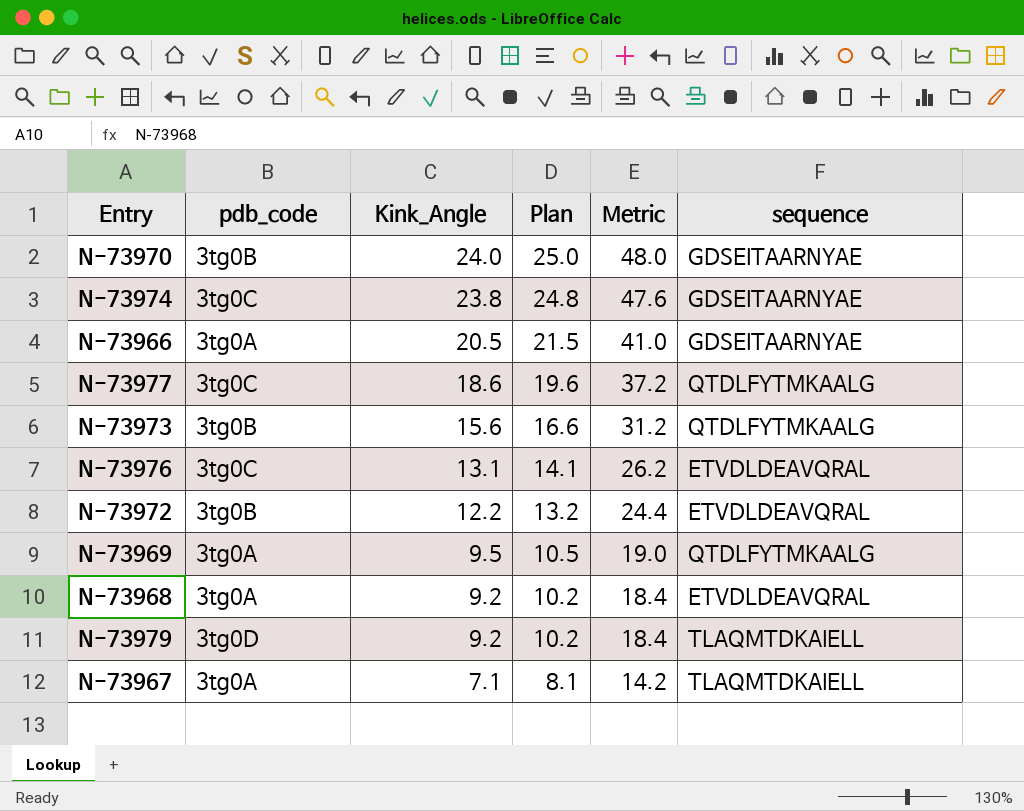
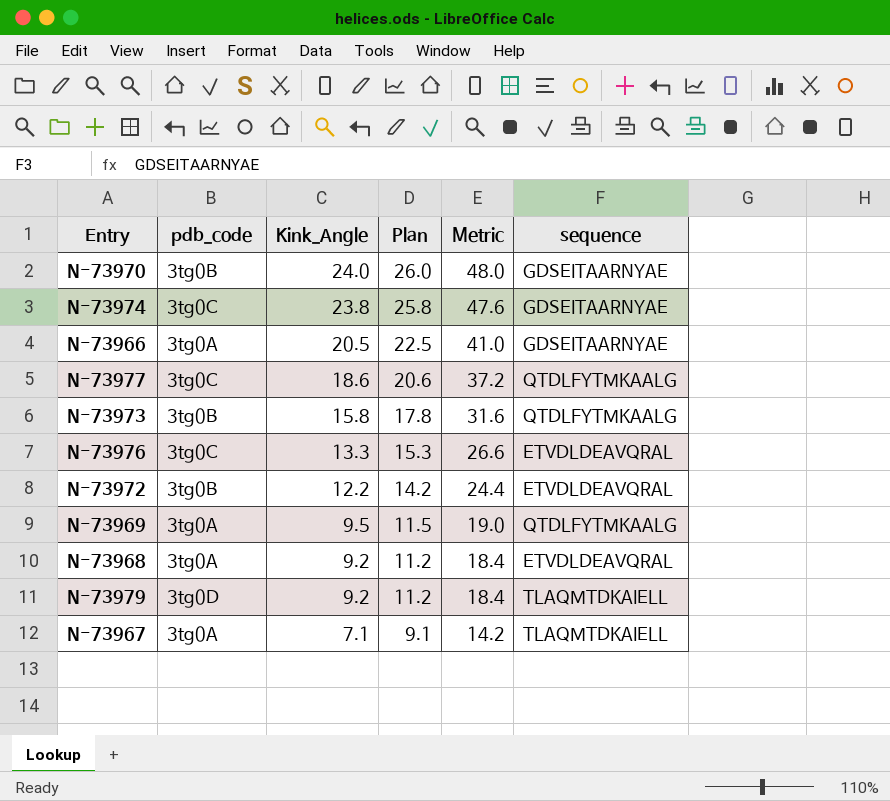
column Plan | formula: [Kink_Angle] + 1 -> [Kink_Angle] + 2
N-73973 | Kink_Angle: 15.6 -> 15.8
N-73973 | Metric: 31.2 -> 31.6
N-73976 | Kink_Angle: 13.1 -> 13.3
N-73976 | Metric: 26.2 -> 26.6

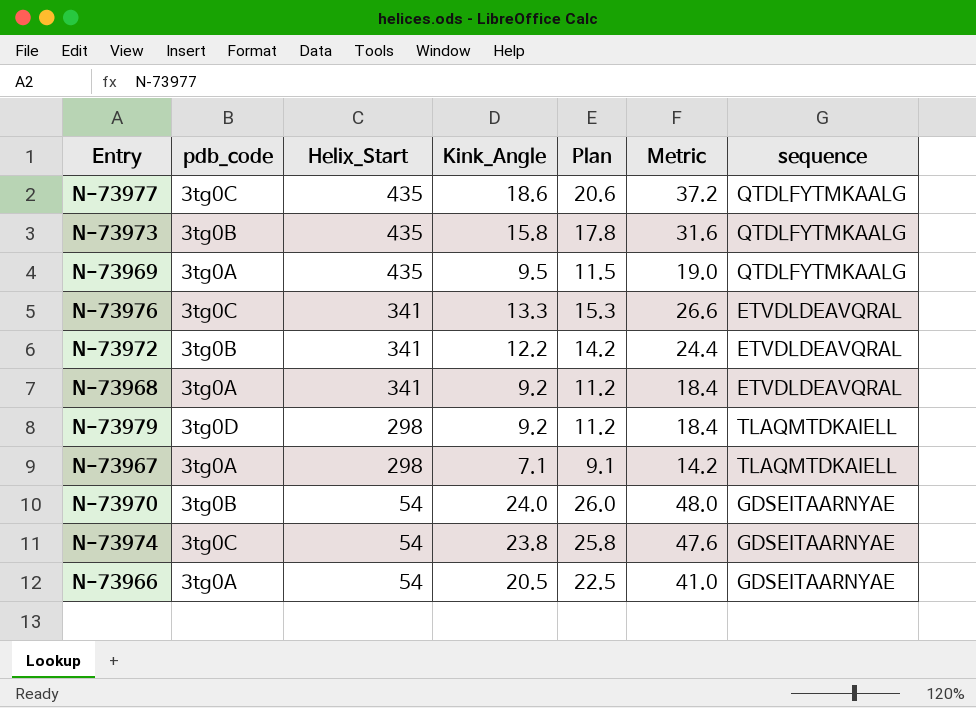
row order: Kink_Angle descending -> Helix_Start descending
column Helix_Start | position: none -> 3

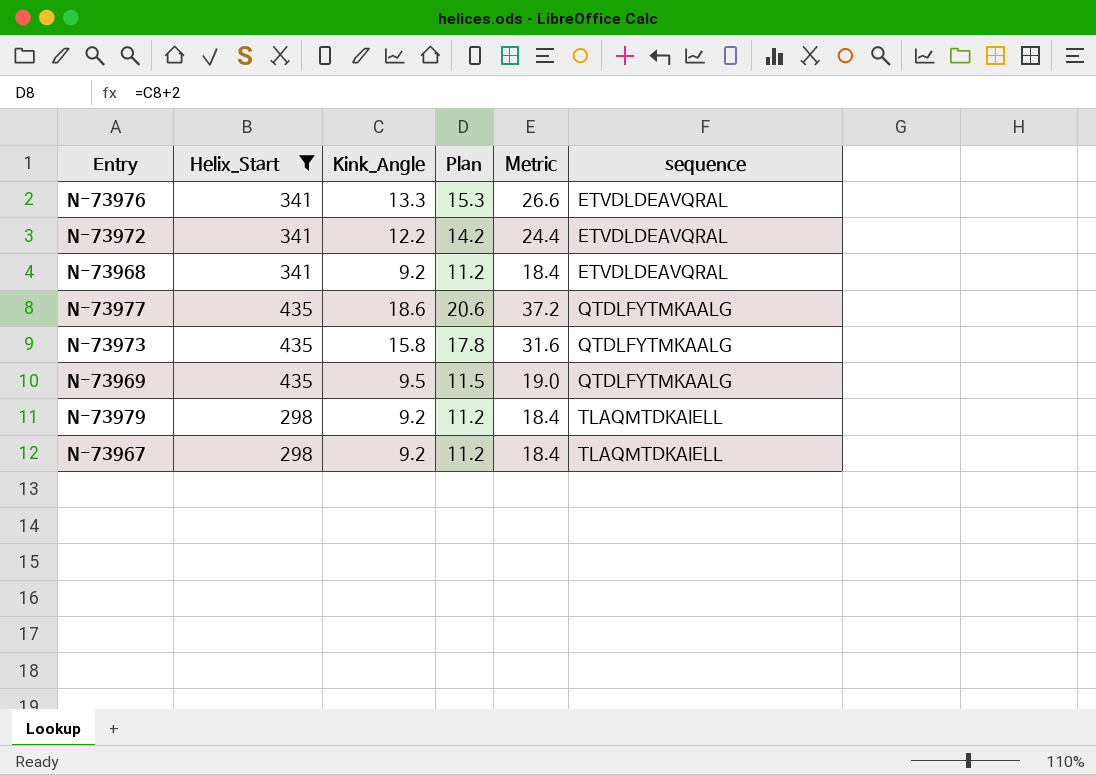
filter: none -> Helix_Start != 54
row order: Helix_Start descending -> sequence ascending
column pdb_code | position: 2 -> none
N-73967 | Kink_Angle: 7.1 -> 9.2
N-73967 | Plan: 9.1 -> 11.2
N-73967 | Metric: 14.2 -> 18.4

